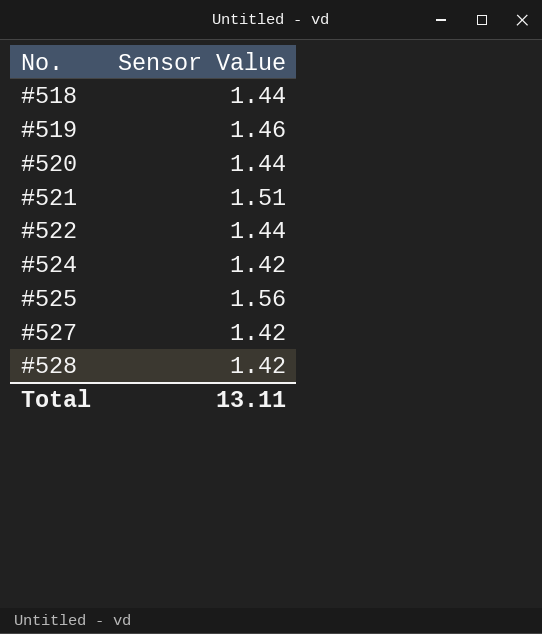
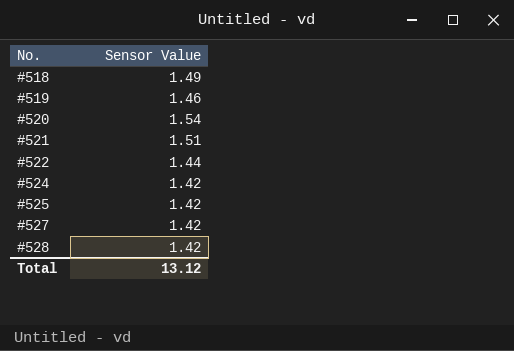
#518 | Sensor Value: 1.44 -> 1.49
#520 | Sensor Value: 1.44 -> 1.54
#525 | Sensor Value: 1.56 -> 1.42
Total | Sensor Value: 13.11 -> 13.12

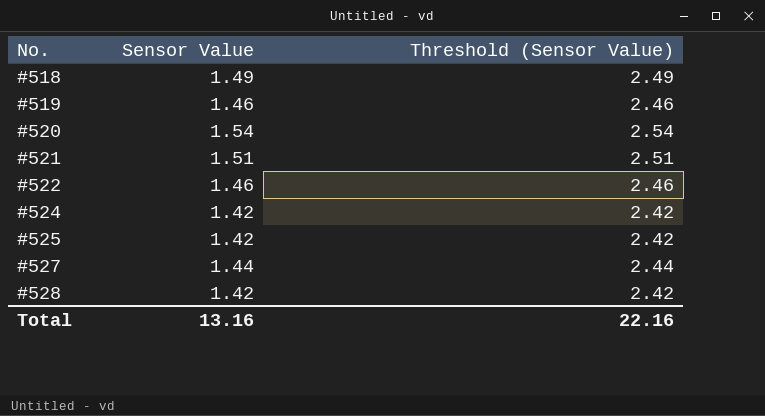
column Threshold (Sensor Value) | formula: none -> [Sensor Value] + 1
#522 | Sensor Value: 1.44 -> 1.46
#527 | Sensor Value: 1.42 -> 1.44
Total | Sensor Value: 13.12 -> 13.16

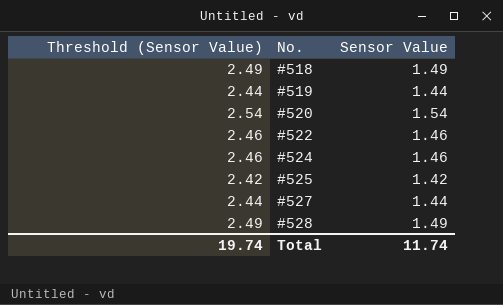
column Threshold (Sensor Value) | position: 3 -> 1
row #521: 1.51 | 2.51 -> none
#519 | Threshold (Sensor Value): 2.46 -> 2.44
#519 | Sensor Value: 1.46 -> 1.44
#524 | Threshold (Sensor Value): 2.42 -> 2.46
#524 | Sensor Value: 1.42 -> 1.46
#528 | Threshold (Sensor Value): 2.42 -> 2.49
#528 | Sensor Value: 1.42 -> 1.49
Total | Threshold (Sensor Value): 22.16 -> 19.74
Total | Sensor Value: 13.16 -> 11.74

